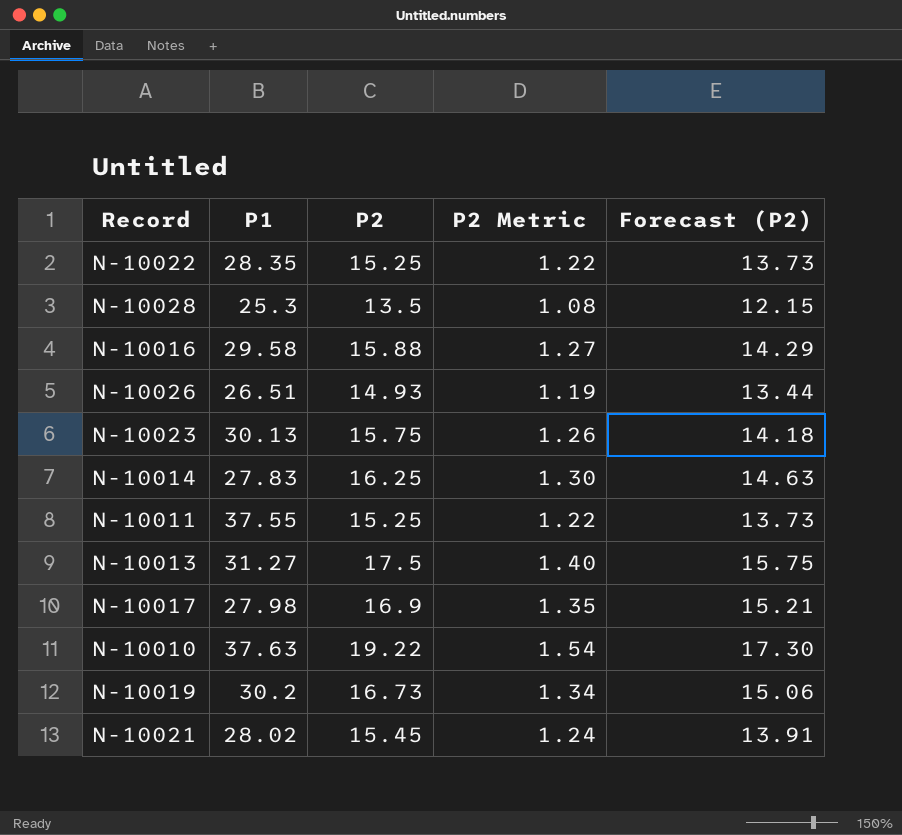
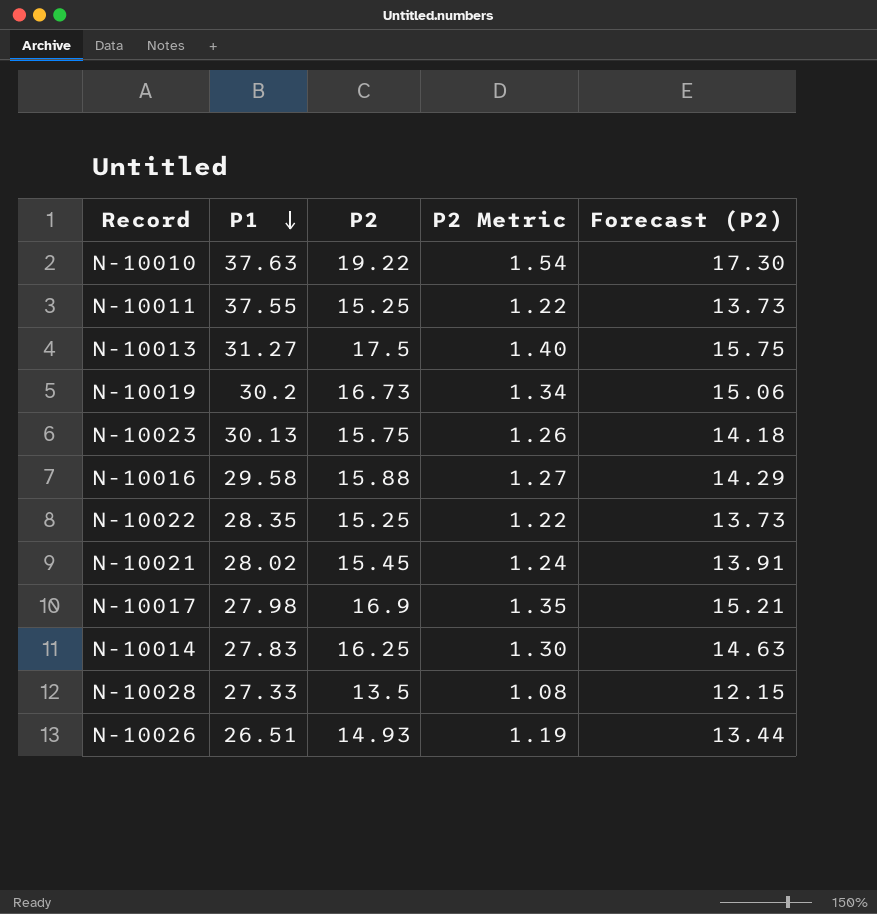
row order: none -> P1 descending
N-10028 | P1: 25.3 -> 27.33

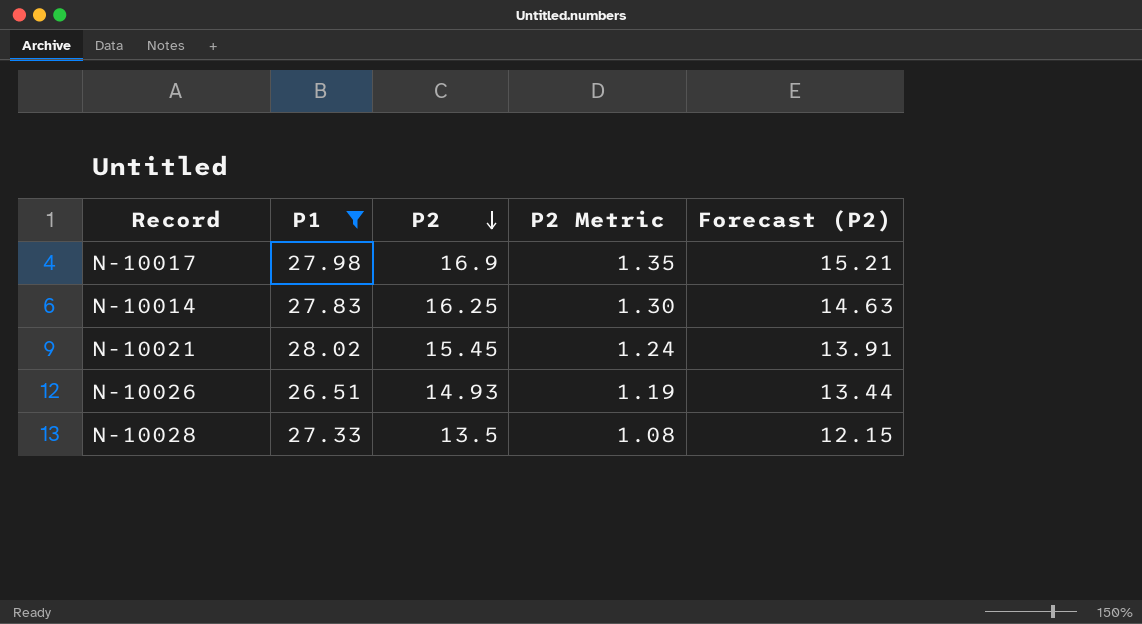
filter: none -> P1 <= 28.02
row order: P1 descending -> P2 descending

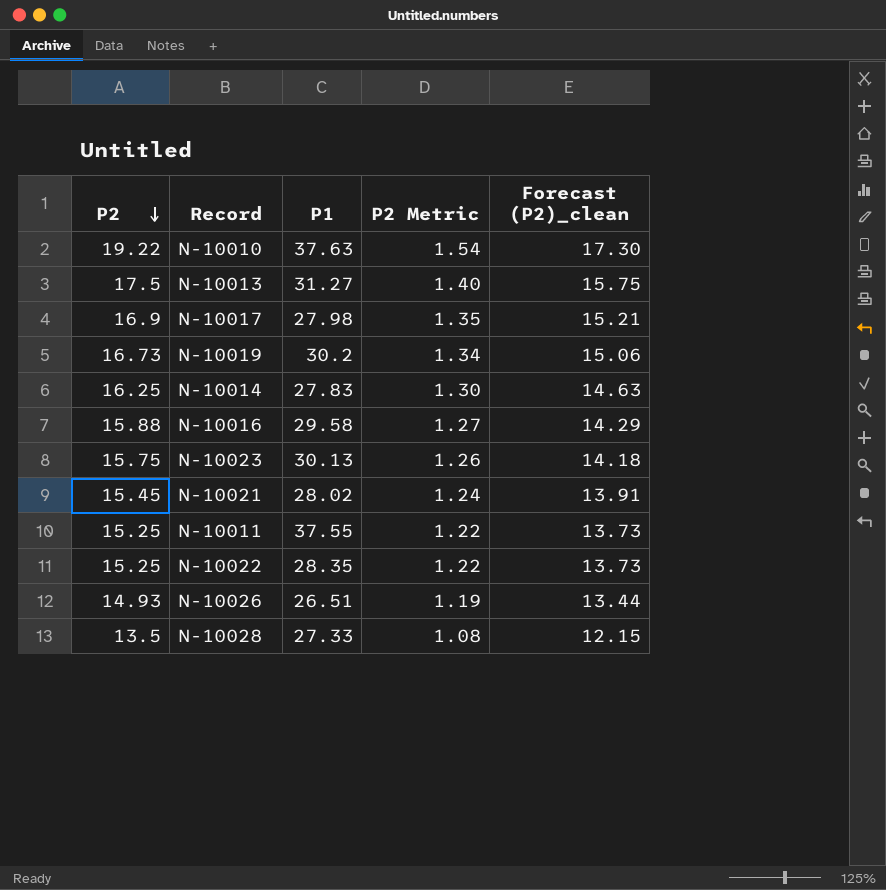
filter: P1 <= 28.02 -> none
column P2 | position: 3 -> 1
column name: Forecast (P2) -> Forecast (P2)_clean

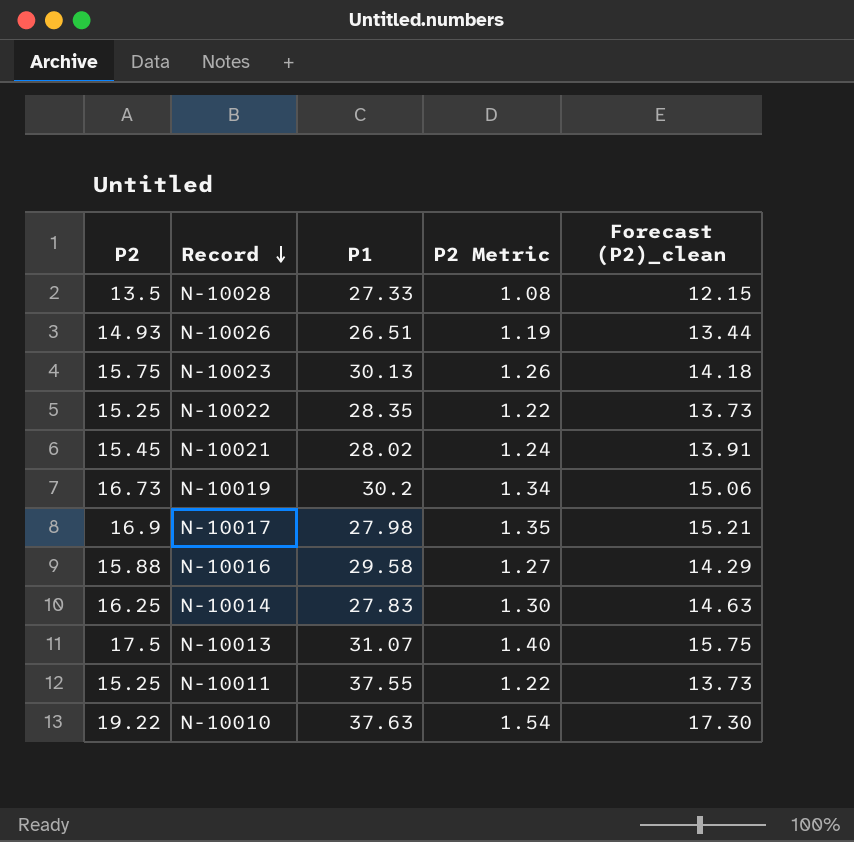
row order: P2 descending -> Record descending
N-10013 | P1: 31.27 -> 31.07

